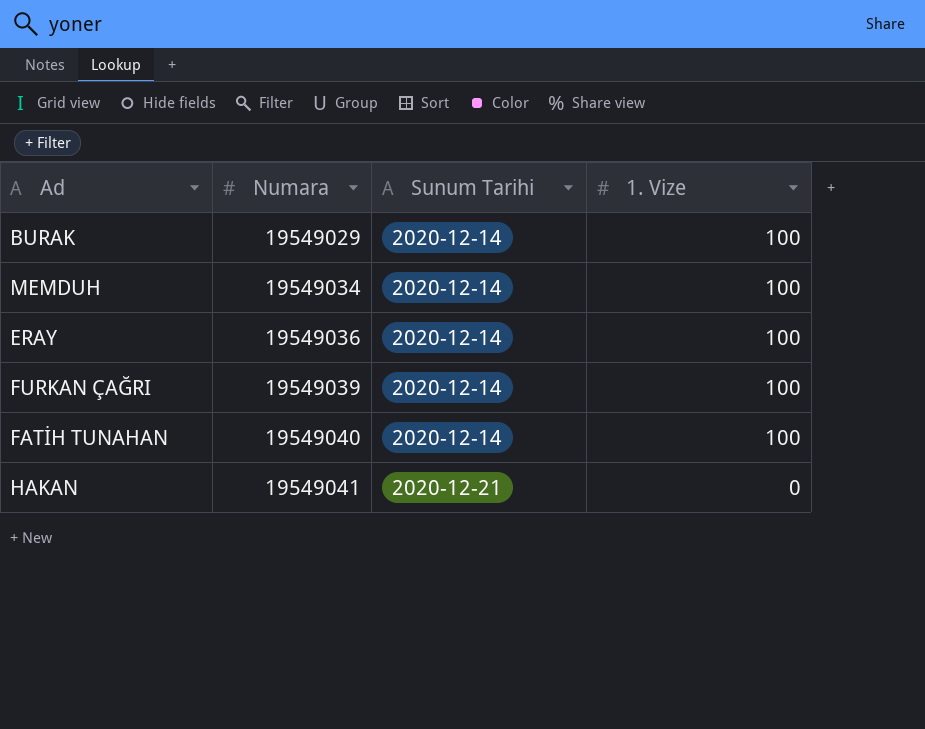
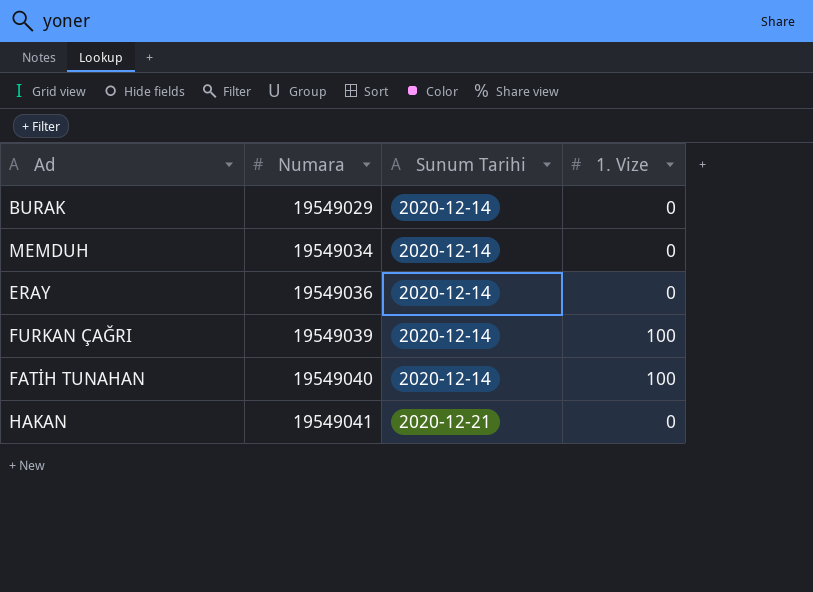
BURAK | 1. Vize: 100 -> 0
MEMDUH | 1. Vize: 100 -> 0
ERAY | 1. Vize: 100 -> 0

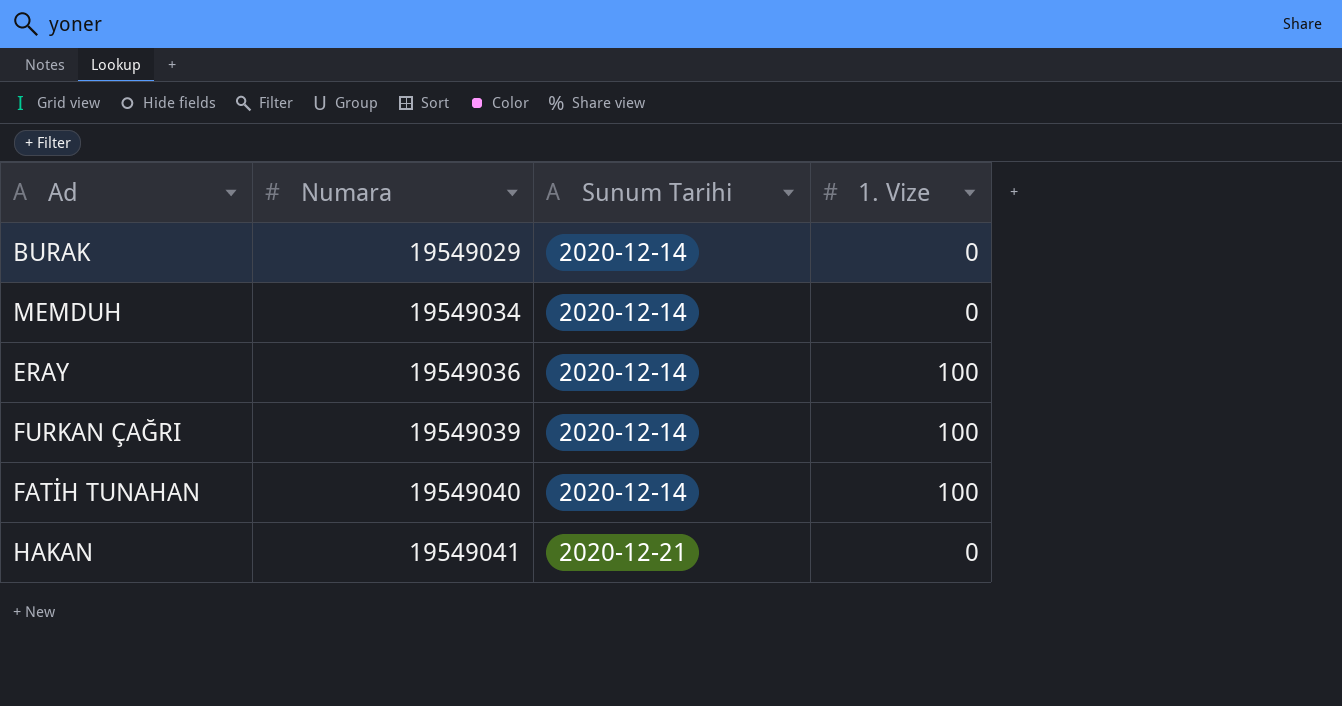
ERAY | 1. Vize: 0 -> 100

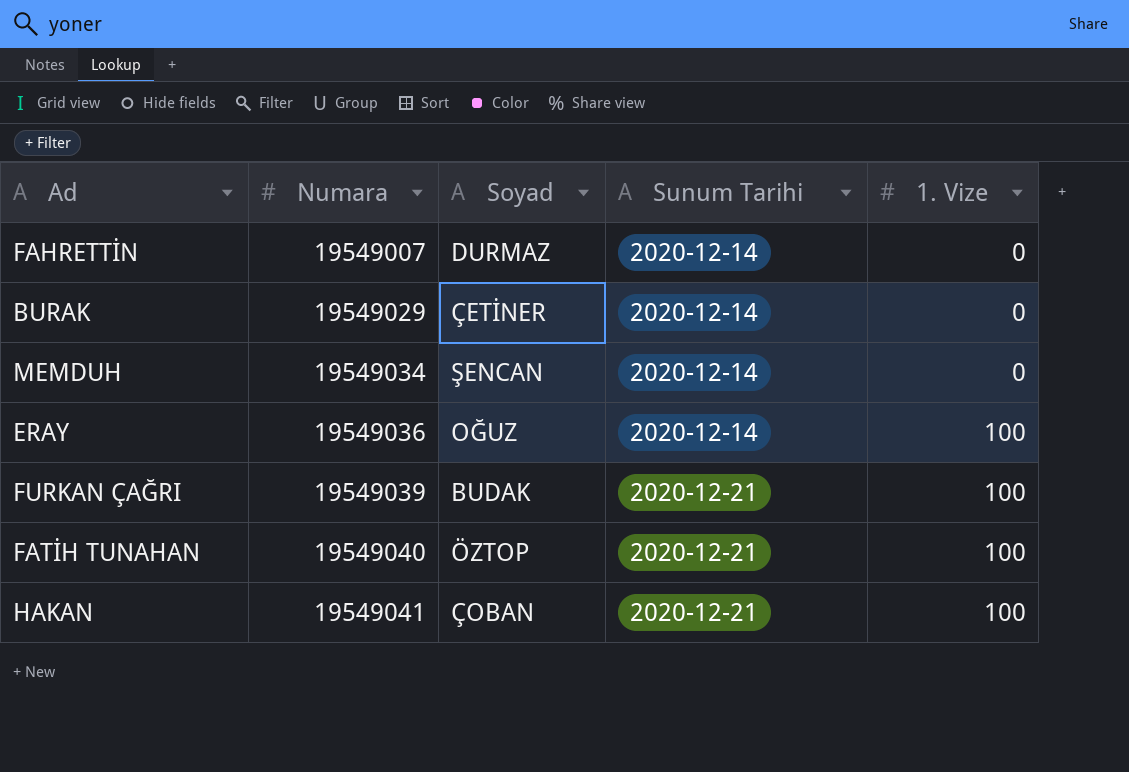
column Soyad | position: none -> 3
row FAHRETTİN: none -> 19549007 | DURMAZ | 2020-12-14 | 0
FURKAN ÇAĞRI | Sunum Tarihi: 2020-12-14 -> 2020-12-21
FATİH TUNAHAN | Sunum Tarihi: 2020-12-14 -> 2020-12-21
HAKAN | 1. Vize: 0 -> 100

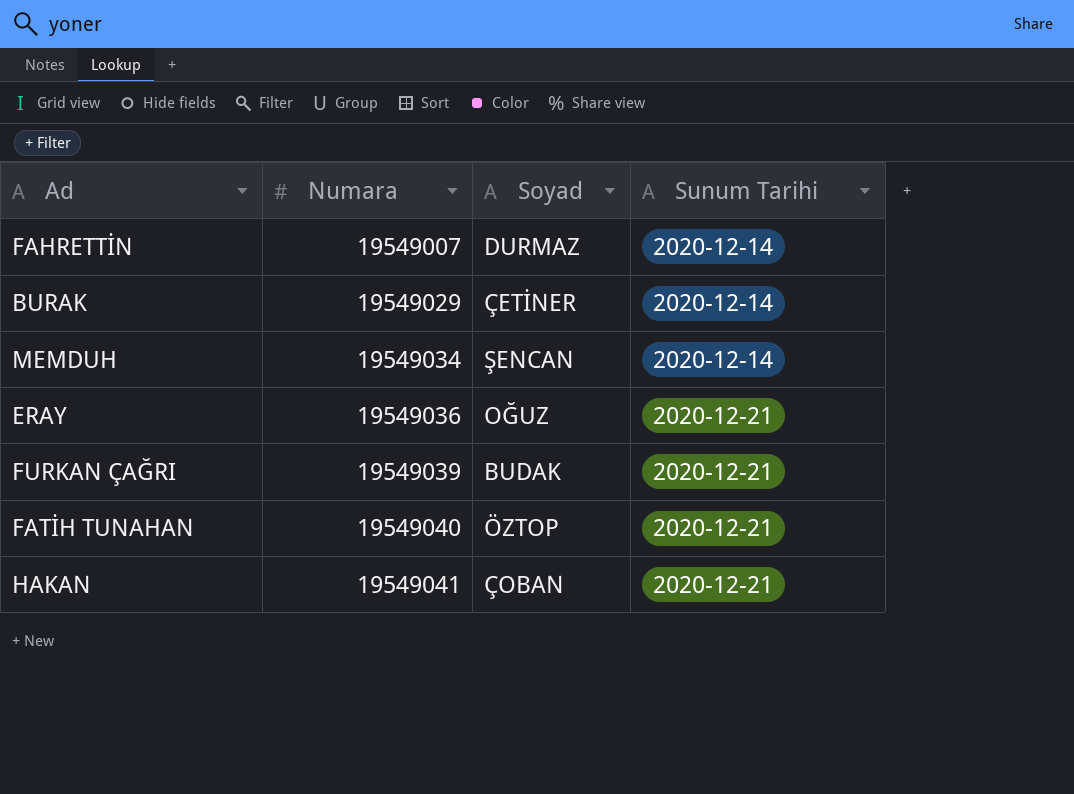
column 1. Vize | position: 5 -> none
ERAY | Sunum Tarihi: 2020-12-14 -> 2020-12-21

